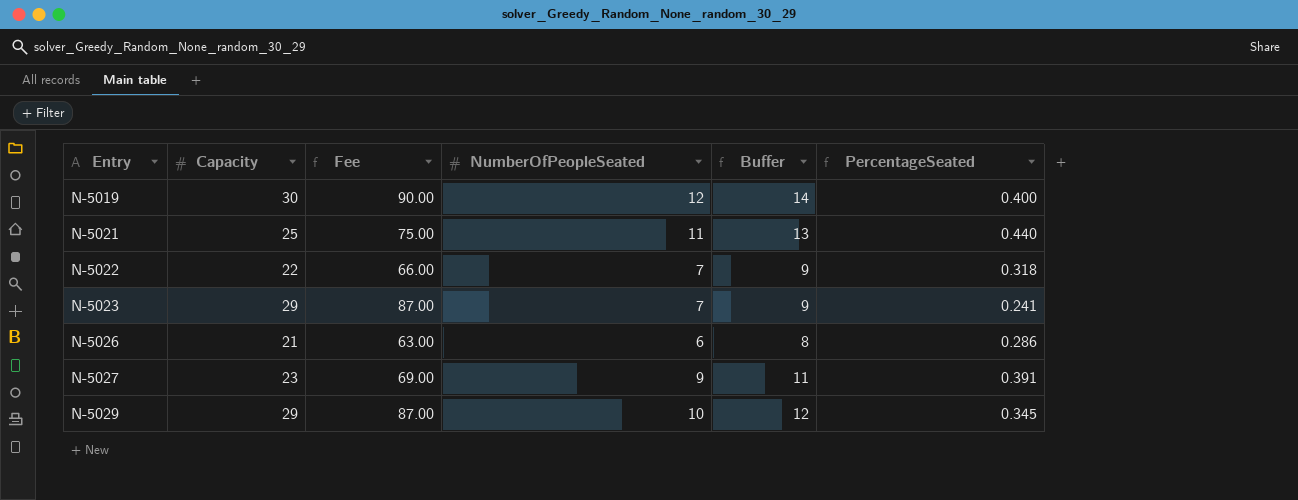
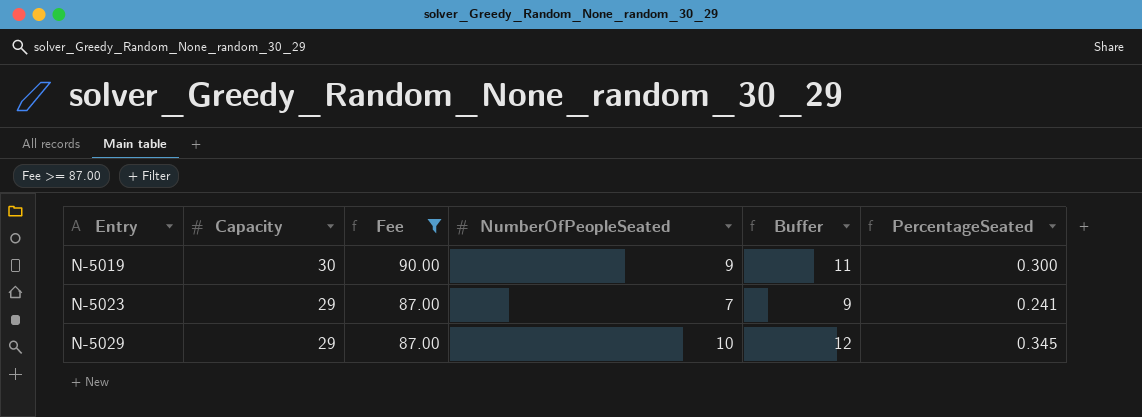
filter: none -> Fee >= 87.00
N-5019 | NumberOfPeopleSeated: 12 -> 9
N-5019 | Buffer: 14 -> 11
N-5019 | PercentageSeated: 0.400 -> 0.300

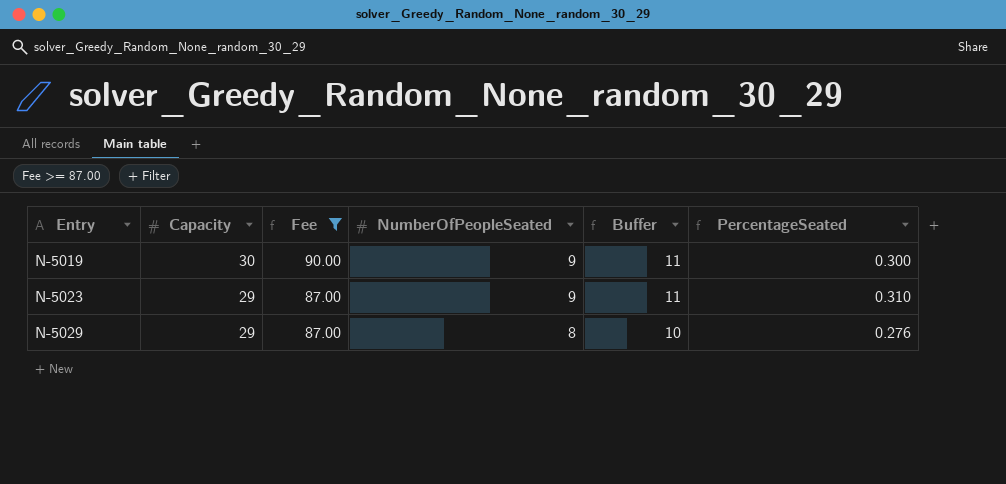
N-5023 | NumberOfPeopleSeated: 7 -> 9
N-5023 | Buffer: 9 -> 11
N-5023 | PercentageSeated: 0.241 -> 0.310
N-5029 | NumberOfPeopleSeated: 10 -> 8
N-5029 | Buffer: 12 -> 10
N-5029 | PercentageSeated: 0.345 -> 0.276

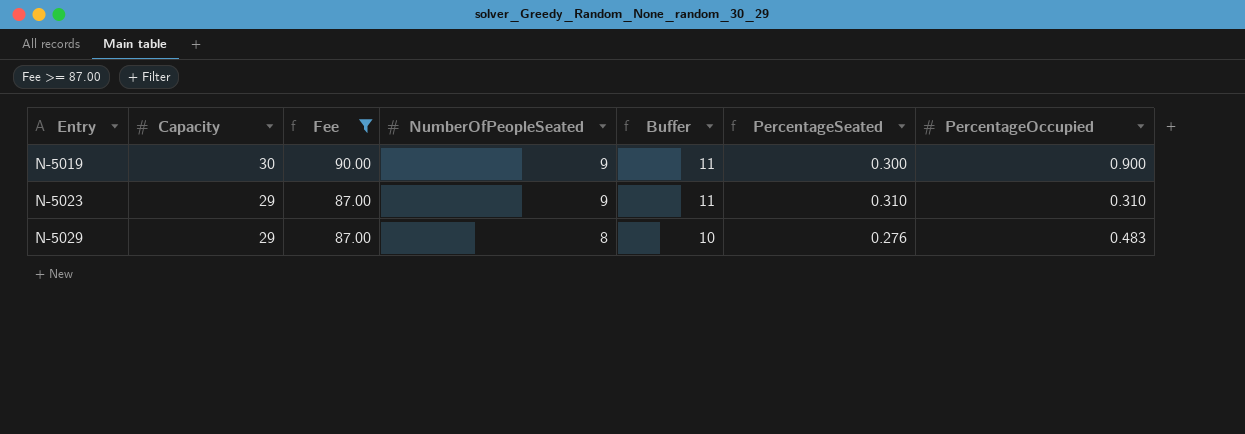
column PercentageOccupied | position: none -> 7

